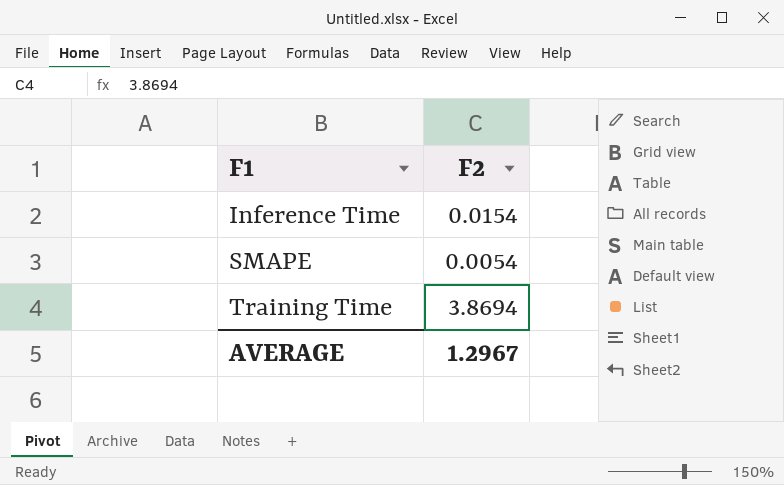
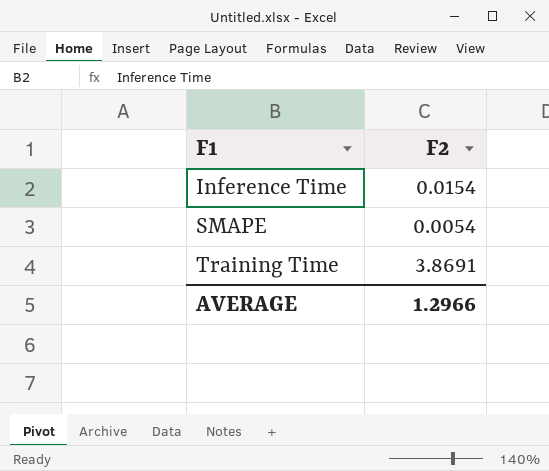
Training Time | F2: 3.8694 -> 3.8691
AVERAGE | F2: 1.2967 -> 1.2966

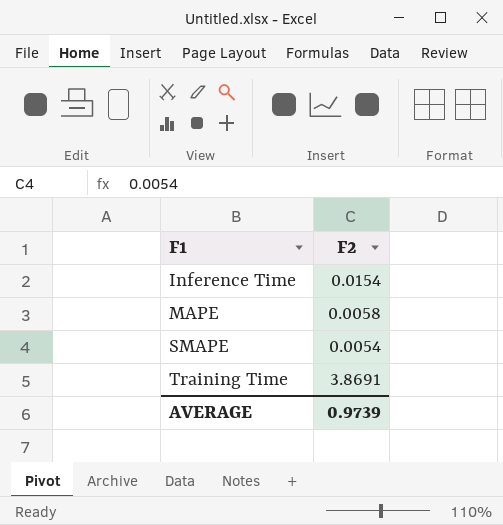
row MAPE: none -> 0.0058
AVERAGE | F2: 1.2966 -> 0.9739

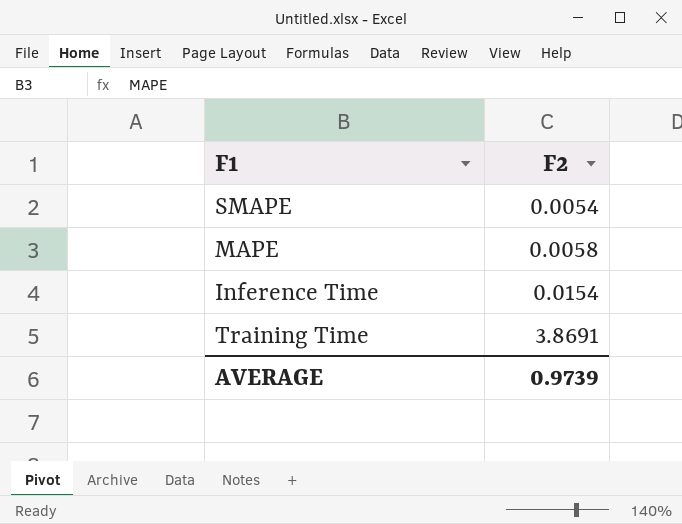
row order: F1 ascending -> F2 ascending

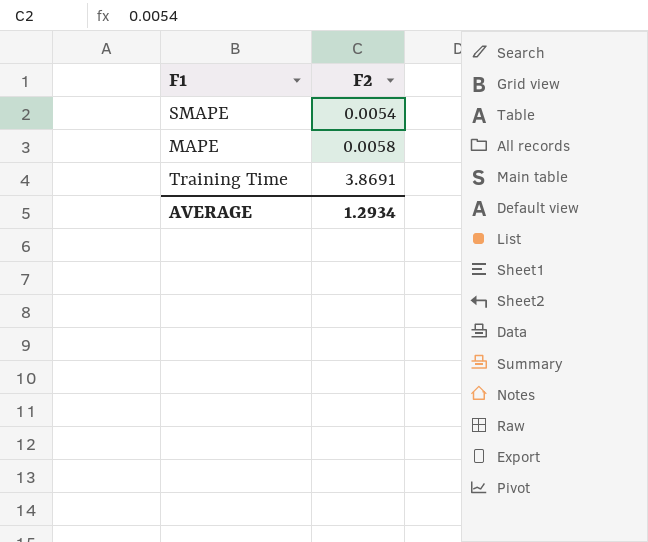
row Inference Time: 0.0154 -> none
AVERAGE | F2: 0.9739 -> 1.2934

